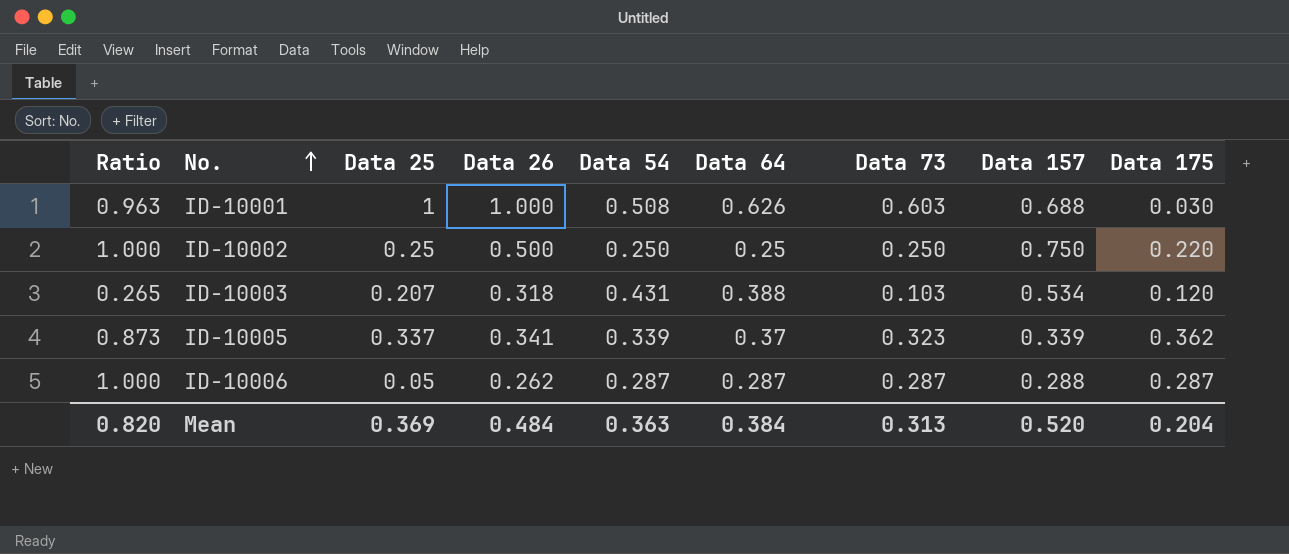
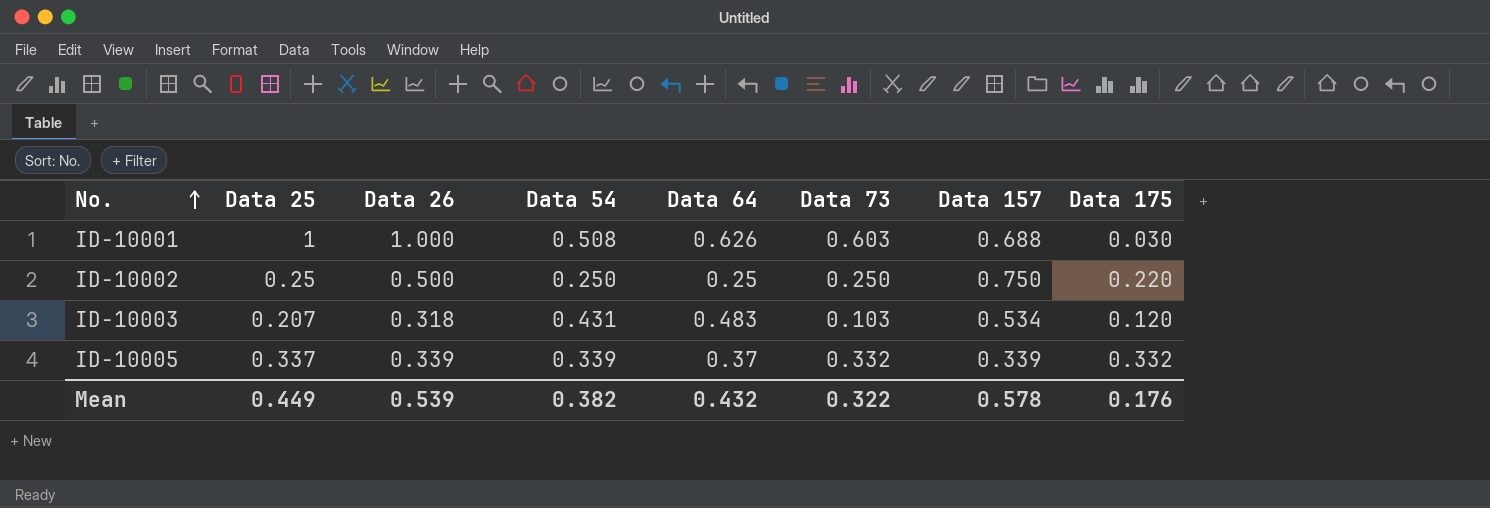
column Ratio | formula: [Data 73] / [Data 64] -> none
row ID-10006: 1.000 | 0.05 | 0.262 | 0.287 | 0.287 | 0.287 | 0.288 | 0.287 -> none
ID-10003 | Data 64: 0.388 -> 0.483
ID-10005 | Data 26: 0.341 -> 0.339
ID-10005 | Data 73: 0.323 -> 0.332
ID-10005 | Data 175: 0.362 -> 0.332
Mean | Data 25: 0.369 -> 0.449
Mean | Data 26: 0.484 -> 0.539
Mean | Data 54: 0.363 -> 0.382
Mean | Data 64: 0.384 -> 0.432
Mean | Data 73: 0.313 -> 0.322
Mean | Data 157: 0.520 -> 0.578
Mean | Data 175: 0.204 -> 0.176

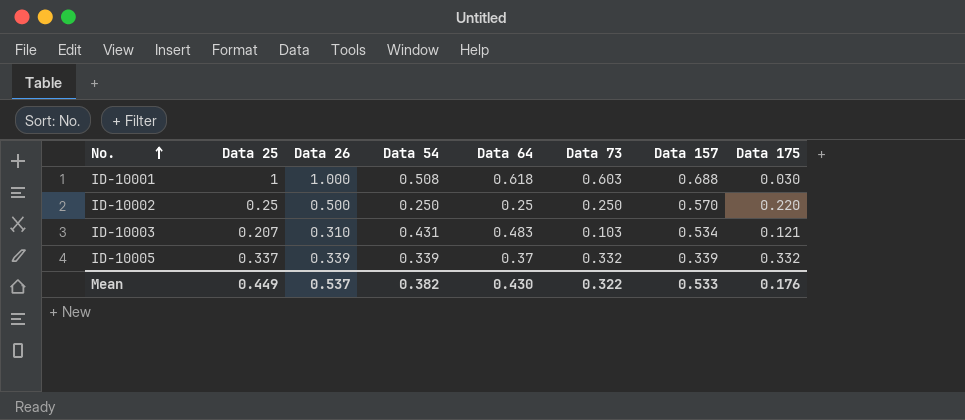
ID-10001 | Data 64: 0.626 -> 0.618
ID-10002 | Data 157: 0.750 -> 0.570
ID-10003 | Data 26: 0.318 -> 0.310
ID-10003 | Data 175: 0.120 -> 0.121
Mean | Data 26: 0.539 -> 0.537
Mean | Data 64: 0.432 -> 0.430
Mean | Data 157: 0.578 -> 0.533

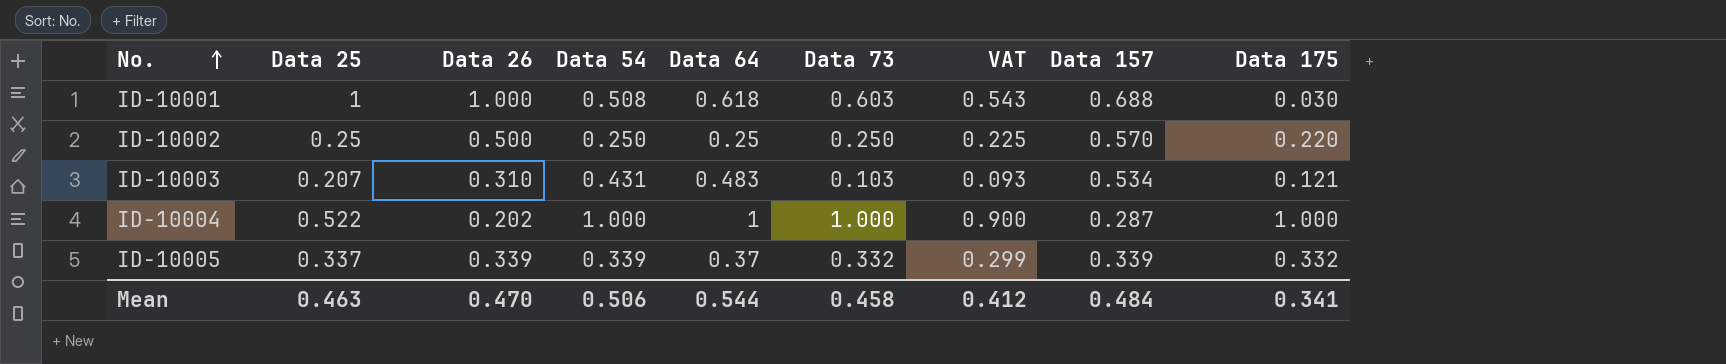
column VAT | formula: none -> [Data 73] * 0.9
row ID-10004: none -> 0.522 | 0.202 | 1.000 | 1 | 1.000 | 0.900 | 0.287 | 1.000
Mean | Data 25: 0.449 -> 0.463
Mean | Data 26: 0.537 -> 0.470
Mean | Data 54: 0.382 -> 0.506
Mean | Data 64: 0.430 -> 0.544
Mean | Data 73: 0.322 -> 0.458
Mean | Data 157: 0.533 -> 0.484
Mean | Data 175: 0.176 -> 0.341

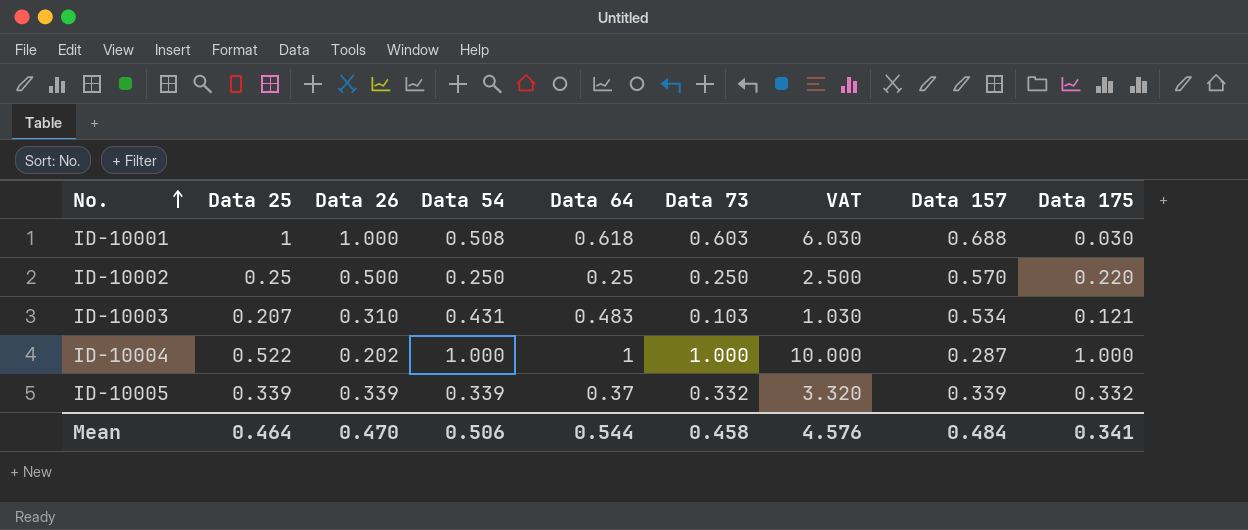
column VAT | formula: [Data 73] * 0.9 -> [Data 73] * 10
ID-10005 | Data 25: 0.337 -> 0.339
Mean | Data 25: 0.463 -> 0.464
Mean | VAT: 0.412 -> 4.576

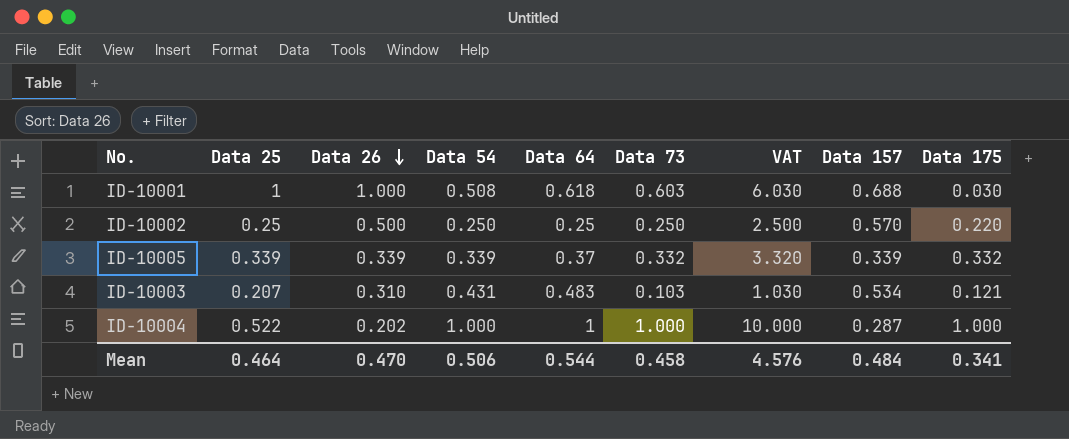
row order: No. ascending -> Data 26 descending

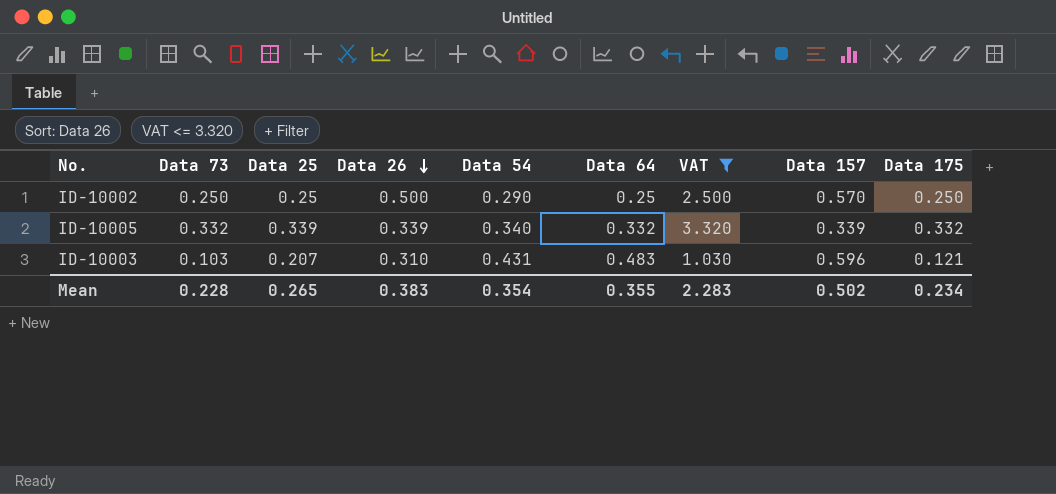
filter: none -> VAT <= 3.320
column Data 73 | position: 6 -> 2
ID-10002 | Data 54: 0.250 -> 0.290
ID-10002 | Data 175: 0.220 -> 0.250
ID-10005 | Data 54: 0.339 -> 0.340
ID-10005 | Data 64: 0.37 -> 0.332
ID-10003 | Data 157: 0.534 -> 0.596
Mean | Data 73: 0.458 -> 0.228
Mean | Data 25: 0.464 -> 0.265
Mean | Data 26: 0.470 -> 0.383
Mean | Data 54: 0.506 -> 0.354
Mean | Data 64: 0.544 -> 0.355
Mean | VAT: 4.576 -> 2.283
Mean | Data 157: 0.484 -> 0.502
Mean | Data 175: 0.341 -> 0.234

